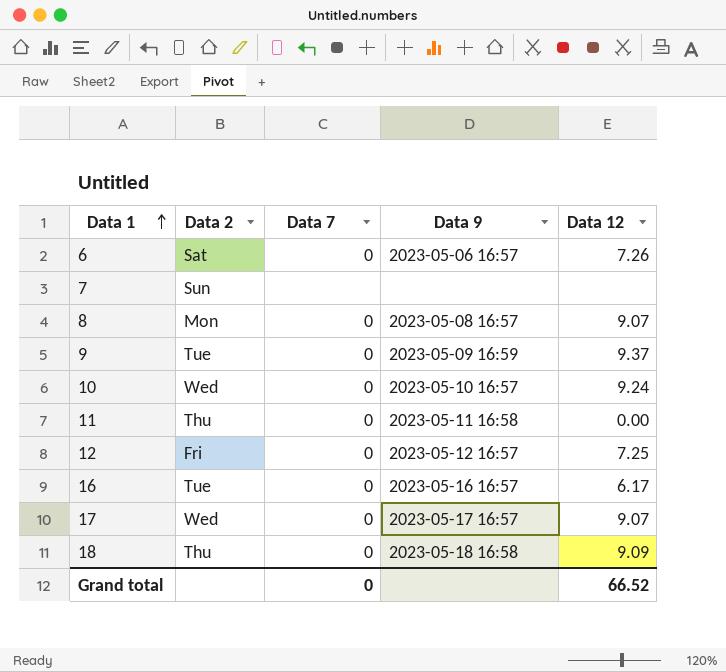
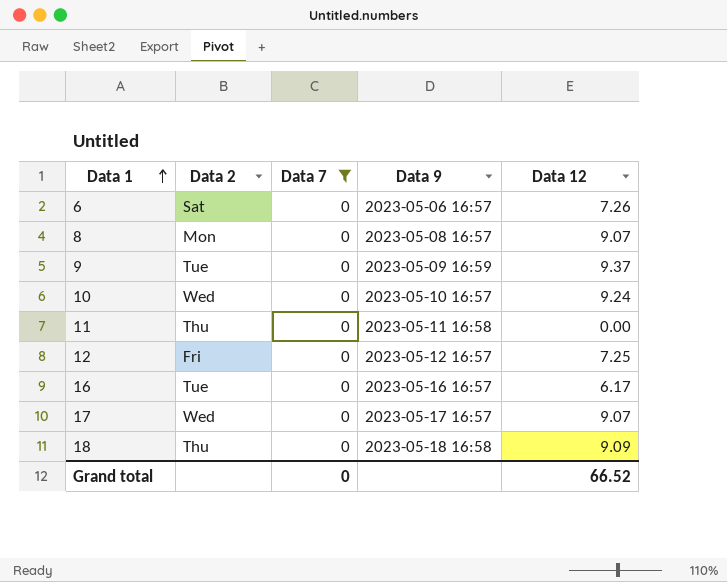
filter: none -> Data 7 = 0

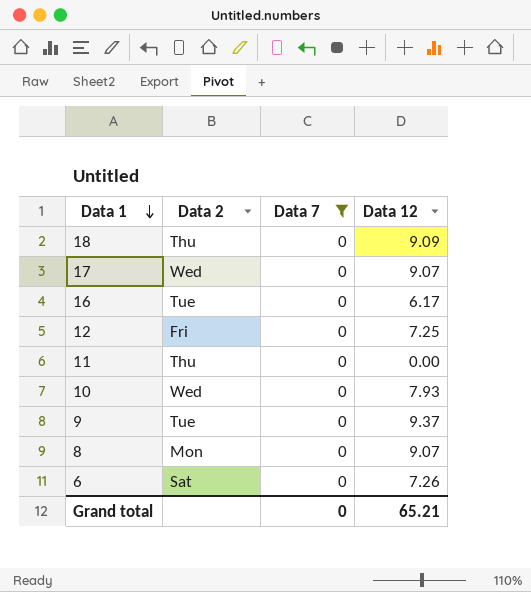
row order: Data 1 ascending -> Data 1 descending
column Data 9 | position: 4 -> none
10 | Data 12: 9.24 -> 7.93
Grand total | Data 12: 66.52 -> 65.21

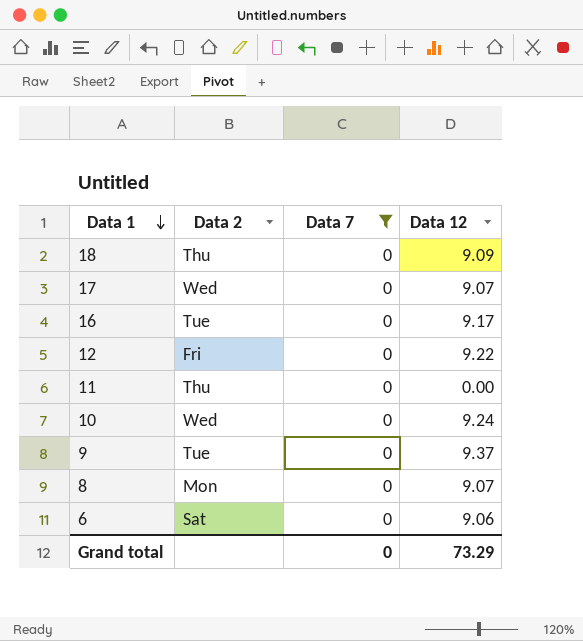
16 | Data 12: 6.17 -> 9.17
12 | Data 12: 7.25 -> 9.22
10 | Data 12: 7.93 -> 9.24
6 | Data 12: 7.26 -> 9.06
Grand total | Data 12: 65.21 -> 73.29

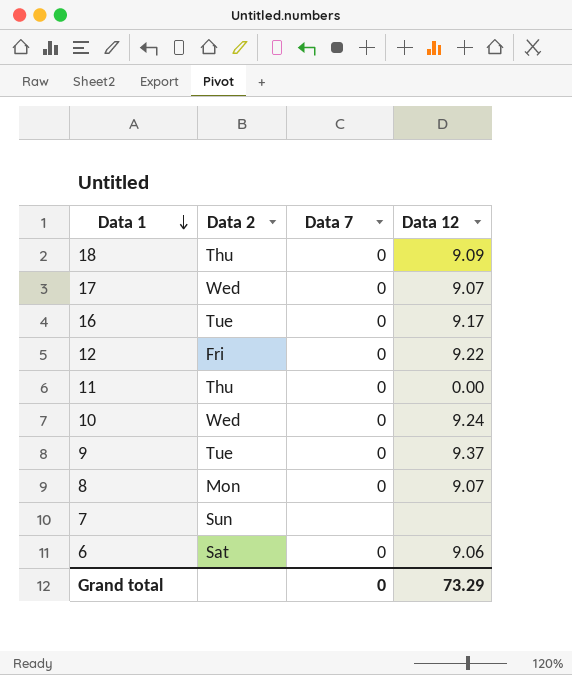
filter: Data 7 = 0 -> none

